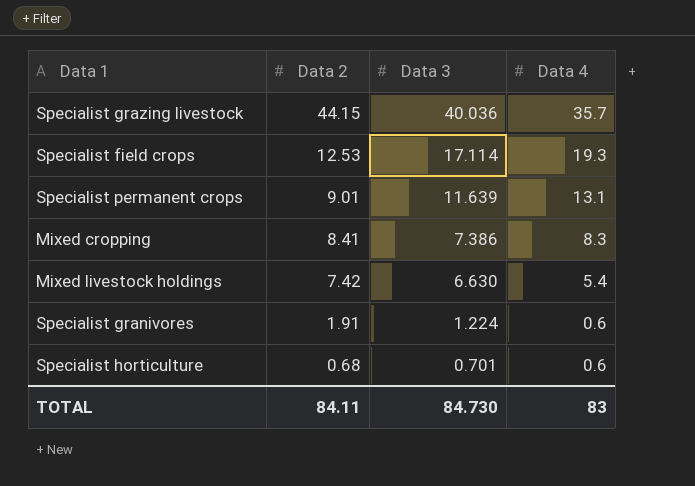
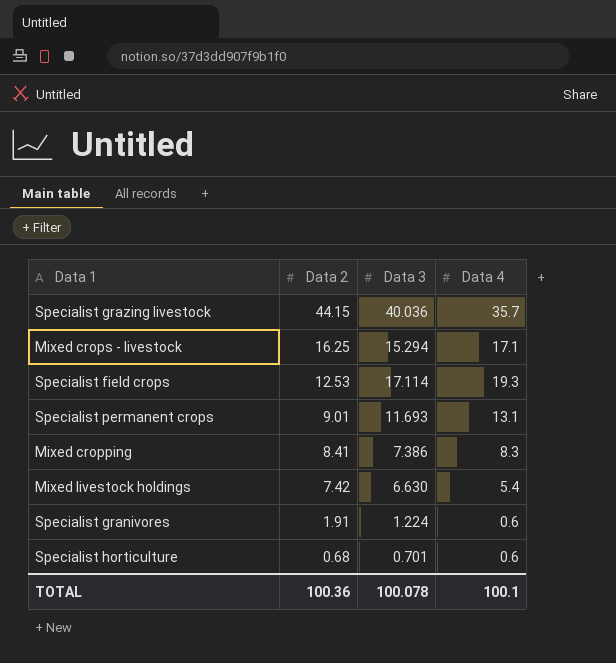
row Mixed crops - livestock: none -> 16.25 | 15.294 | 17.1
Specialist permanent crops | Data 3: 11.639 -> 11.693
TOTAL | Data 2: 84.11 -> 100.36
TOTAL | Data 3: 84.730 -> 100.078
TOTAL | Data 4: 83 -> 100.1

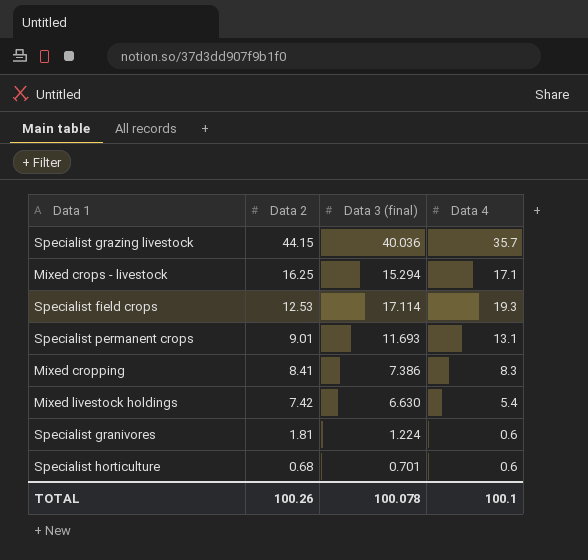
column name: Data 3 -> Data 3 (final)
Specialist granivores | Data 2: 1.91 -> 1.81
TOTAL | Data 2: 100.36 -> 100.26

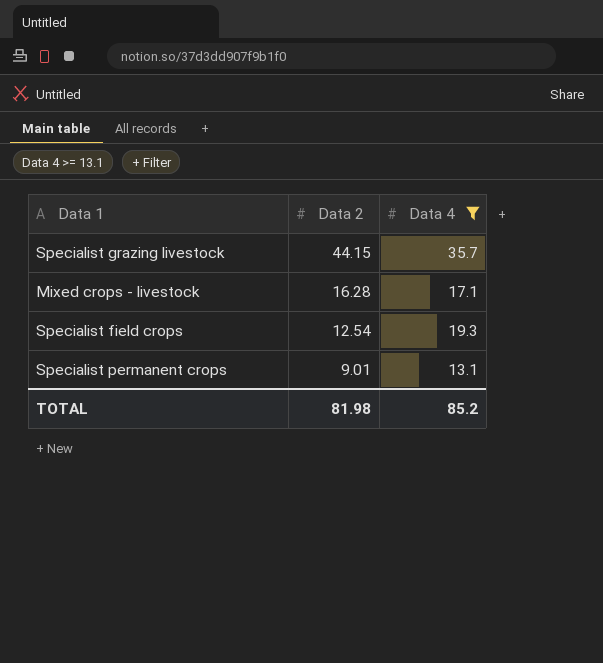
filter: none -> Data 4 >= 13.1
column Data 3 (final) | position: 3 -> none
Mixed crops - livestock | Data 2: 16.25 -> 16.28
Specialist field crops | Data 2: 12.53 -> 12.54
TOTAL | Data 2: 100.26 -> 81.98
TOTAL | Data 4: 100.1 -> 85.2

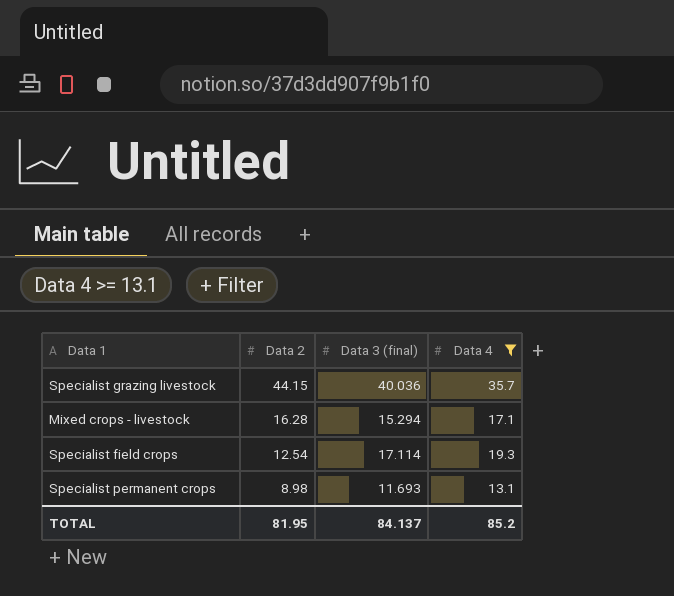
column Data 3 (final) | position: none -> 3
Specialist permanent crops | Data 2: 9.01 -> 8.98
TOTAL | Data 2: 81.98 -> 81.95

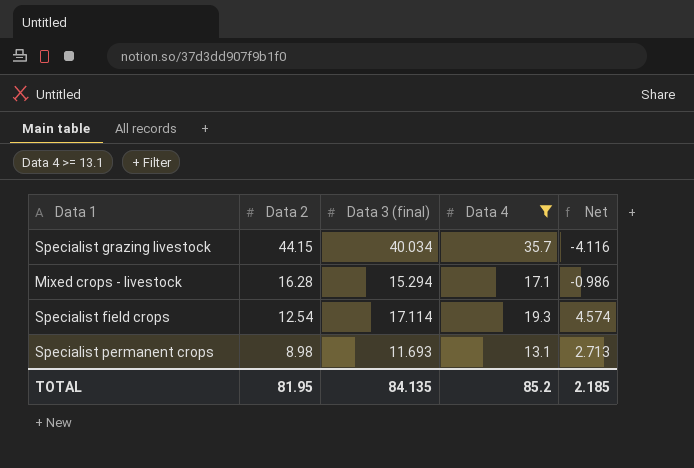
column Net | formula: none -> [Data 3 (final)] - [Data 2]
Specialist grazing livestock | Data 3 (final): 40.036 -> 40.034
TOTAL | Data 3 (final): 84.137 -> 84.135

